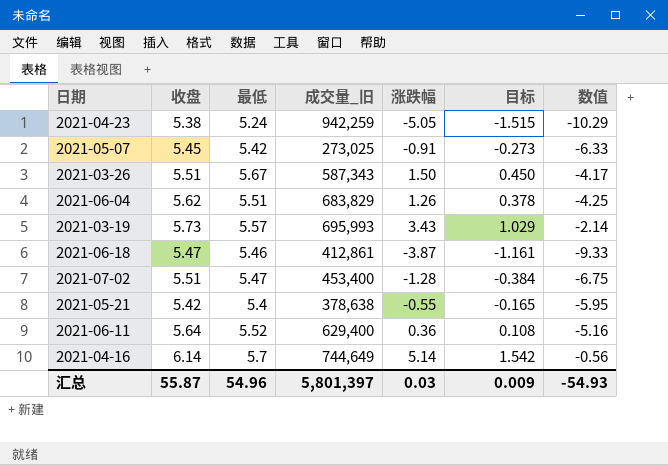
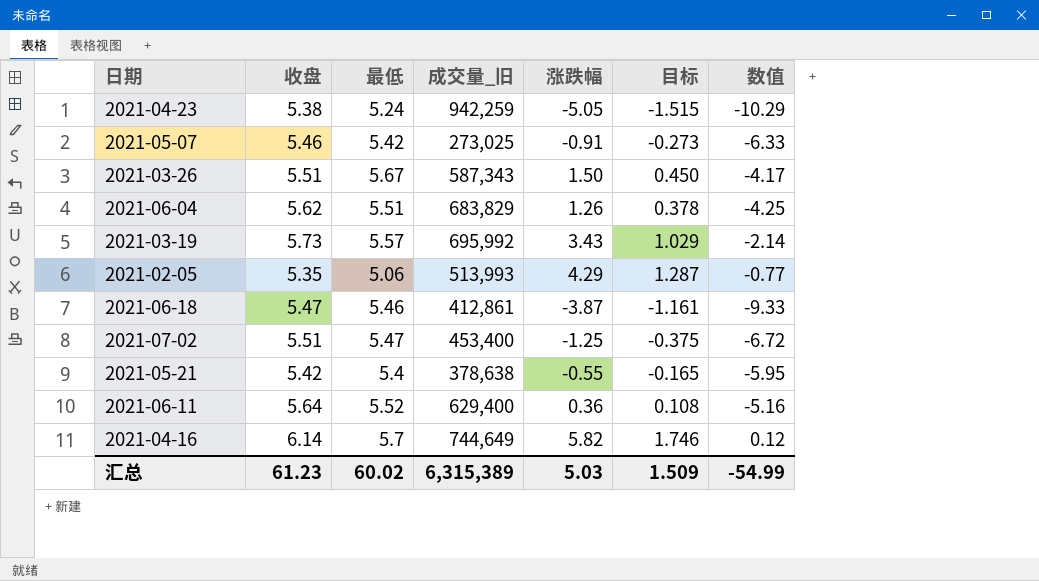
2021-05-07 | 收盘: 5.45 -> 5.46
2021-03-19 | 成交量_旧: 695,993 -> 695,992
row 2021-02-05: none -> 5.35 | 5.06 | 513,993 | 4.29 | 1.287 | -0.77
2021-07-02 | 涨跌幅: -1.28 -> -1.25
2021-07-02 | 目标: -0.384 -> -0.375
2021-07-02 | 数值: -6.75 -> -6.72
2021-04-16 | 涨跌幅: 5.14 -> 5.82
2021-04-16 | 目标: 1.542 -> 1.746
2021-04-16 | 数值: -0.56 -> 0.12
汇总 | 收盘: 55.87 -> 61.23
汇总 | 最低: 54.96 -> 60.02
汇总 | 成交量_旧: 5,801,397 -> 6,315,389
汇总 | 涨跌幅: 0.03 -> 5.03
汇总 | 目标: 0.009 -> 1.509
汇总 | 数值: -54.93 -> -54.99

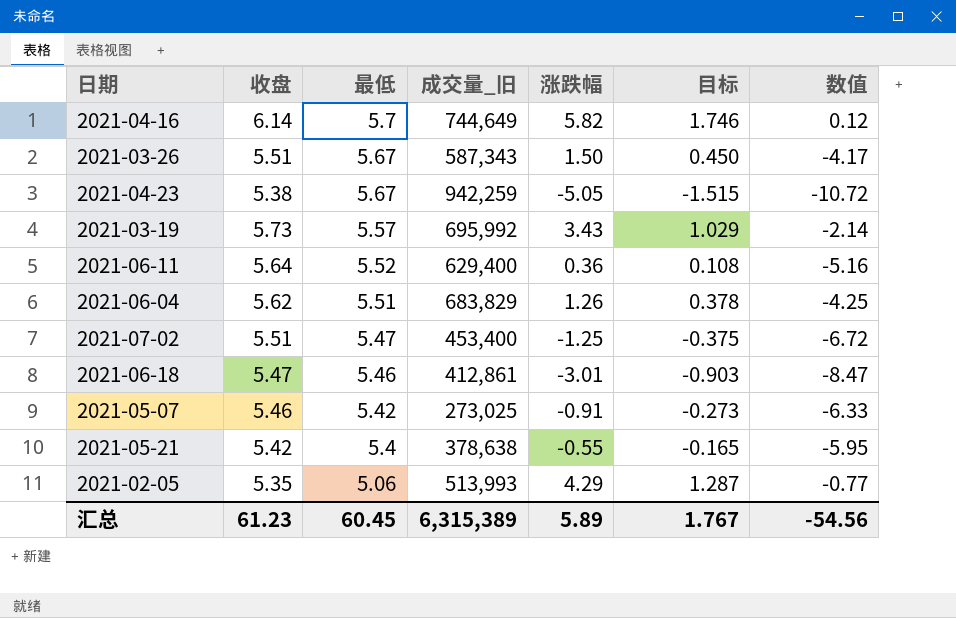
row order: none -> 最低 descending
2021-04-23 | 最低: 5.24 -> 5.67
2021-04-23 | 数值: -10.29 -> -10.72
2021-06-18 | 涨跌幅: -3.87 -> -3.01
2021-06-18 | 目标: -1.161 -> -0.903
2021-06-18 | 数值: -9.33 -> -8.47
汇总 | 最低: 60.02 -> 60.45
汇总 | 涨跌幅: 5.03 -> 5.89
汇总 | 目标: 1.509 -> 1.767
汇总 | 数值: -54.99 -> -54.56

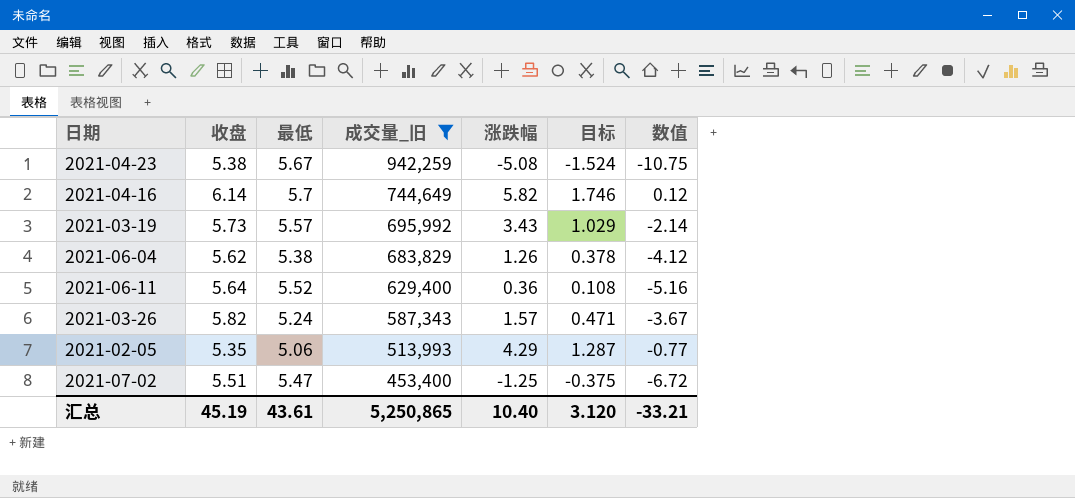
filter: none -> 成交量_旧 >= 453,400
row order: 最低 descending -> 成交量_旧 descending
2021-04-23 | 涨跌幅: -5.05 -> -5.08
2021-04-23 | 目标: -1.515 -> -1.524
2021-04-23 | 数值: -10.72 -> -10.75
2021-06-04 | 最低: 5.51 -> 5.38
2021-06-04 | 数值: -4.25 -> -4.12
2021-03-26 | 收盘: 5.51 -> 5.82
2021-03-26 | 最低: 5.67 -> 5.24
2021-03-26 | 涨跌幅: 1.50 -> 1.57
2021-03-26 | 目标: 0.450 -> 0.471
2021-03-26 | 数值: -4.17 -> -3.67
汇总 | 收盘: 61.23 -> 45.19
汇总 | 最低: 60.45 -> 43.61
汇总 | 成交量_旧: 6,315,389 -> 5,250,865
汇总 | 涨跌幅: 5.89 -> 10.40
汇总 | 目标: 1.767 -> 3.120
汇总 | 数值: -54.56 -> -33.21

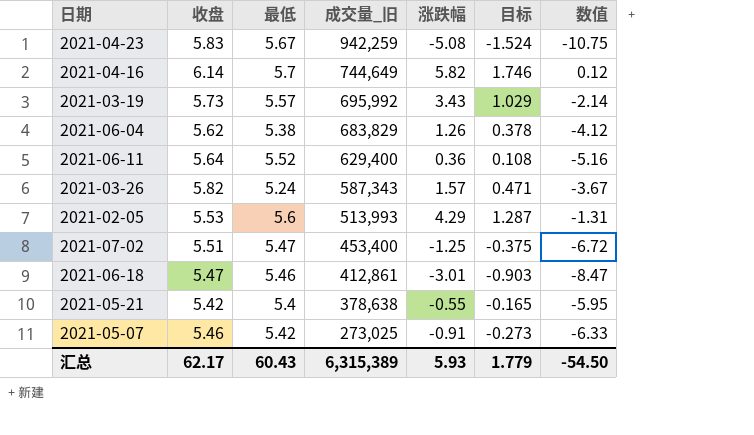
filter: 成交量_旧 >= 453,400 -> none
2021-04-23 | 收盘: 5.38 -> 5.83
2021-02-05 | 收盘: 5.35 -> 5.53
2021-02-05 | 最低: 5.06 -> 5.6
2021-02-05 | 数值: -0.77 -> -1.31
汇总 | 收盘: 45.19 -> 62.17
汇总 | 最低: 43.61 -> 60.43
汇总 | 成交量_旧: 5,250,865 -> 6,315,389
汇总 | 涨跌幅: 10.40 -> 5.93
汇总 | 目标: 3.120 -> 1.779
汇总 | 数值: -33.21 -> -54.50

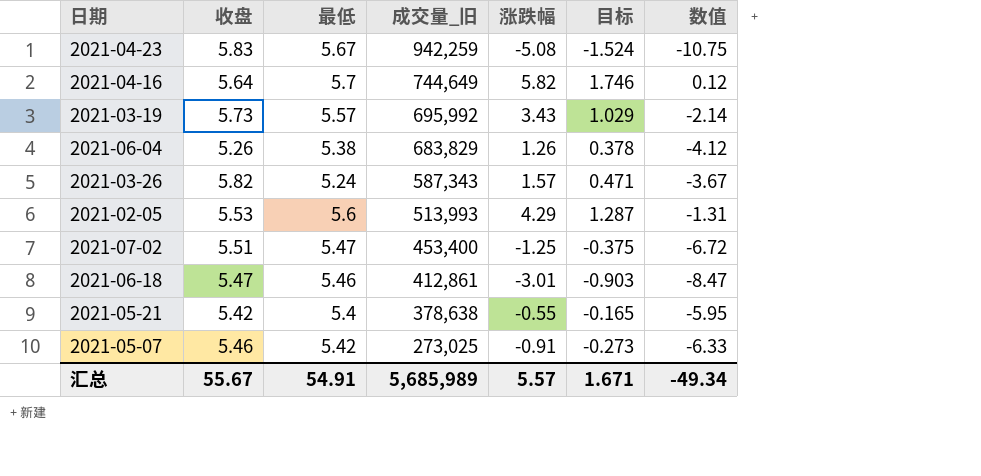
row 2021-06-11: 5.64 | 5.52 | 629,400 | 0.36 | 0.108 | -5.16 -> none
2021-04-16 | 收盘: 6.14 -> 5.64
2021-06-04 | 收盘: 5.62 -> 5.26
汇总 | 收盘: 62.17 -> 55.67
汇总 | 最低: 60.43 -> 54.91
汇总 | 成交量_旧: 6,315,389 -> 5,685,989
汇总 | 涨跌幅: 5.93 -> 5.57
汇总 | 目标: 1.779 -> 1.671
汇总 | 数值: -54.50 -> -49.34

